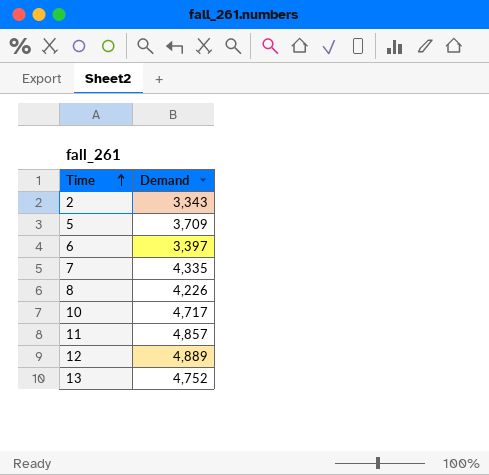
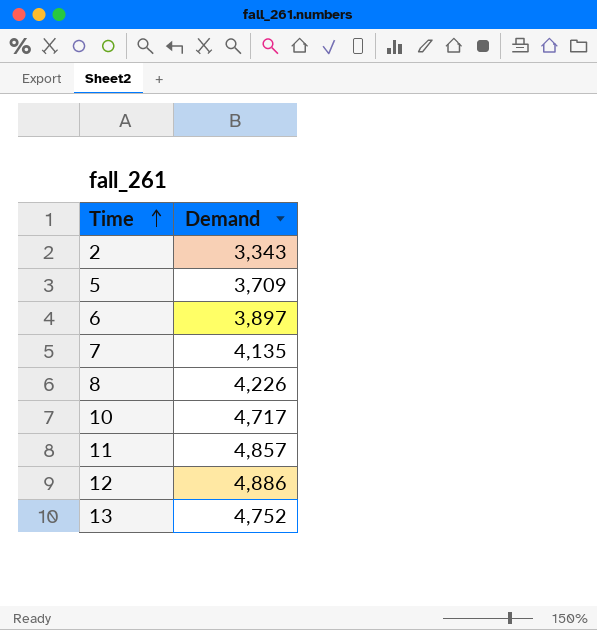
6 | Demand: 3,397 -> 3,897
7 | Demand: 4,335 -> 4,135
12 | Demand: 4,889 -> 4,886

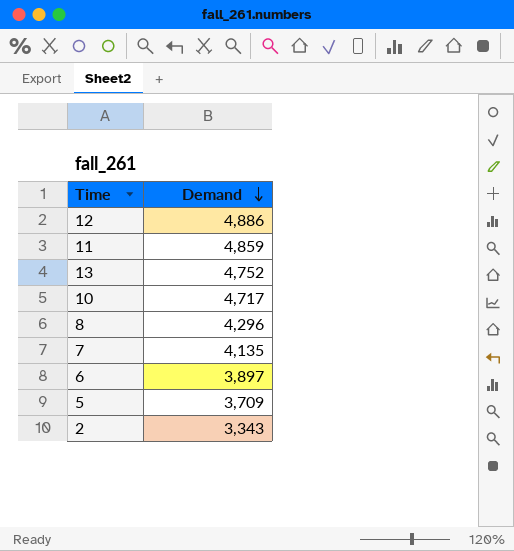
row order: Time ascending -> Demand descending
11 | Demand: 4,857 -> 4,859
8 | Demand: 4,226 -> 4,296

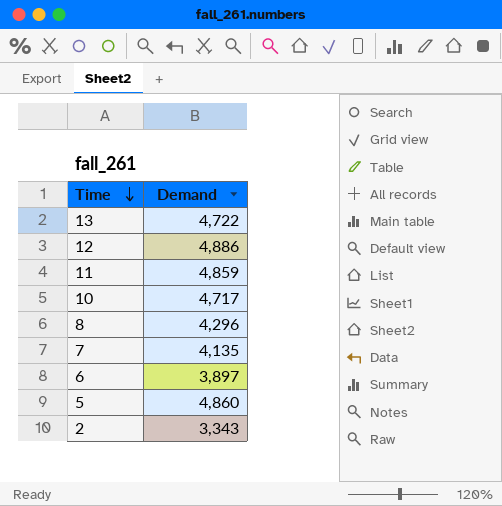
row order: Demand descending -> Time descending
13 | Demand: 4,752 -> 4,722
5 | Demand: 3,709 -> 4,860

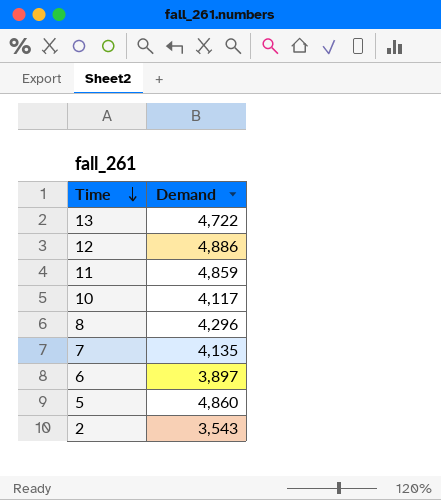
10 | Demand: 4,717 -> 4,117
2 | Demand: 3,343 -> 3,543

